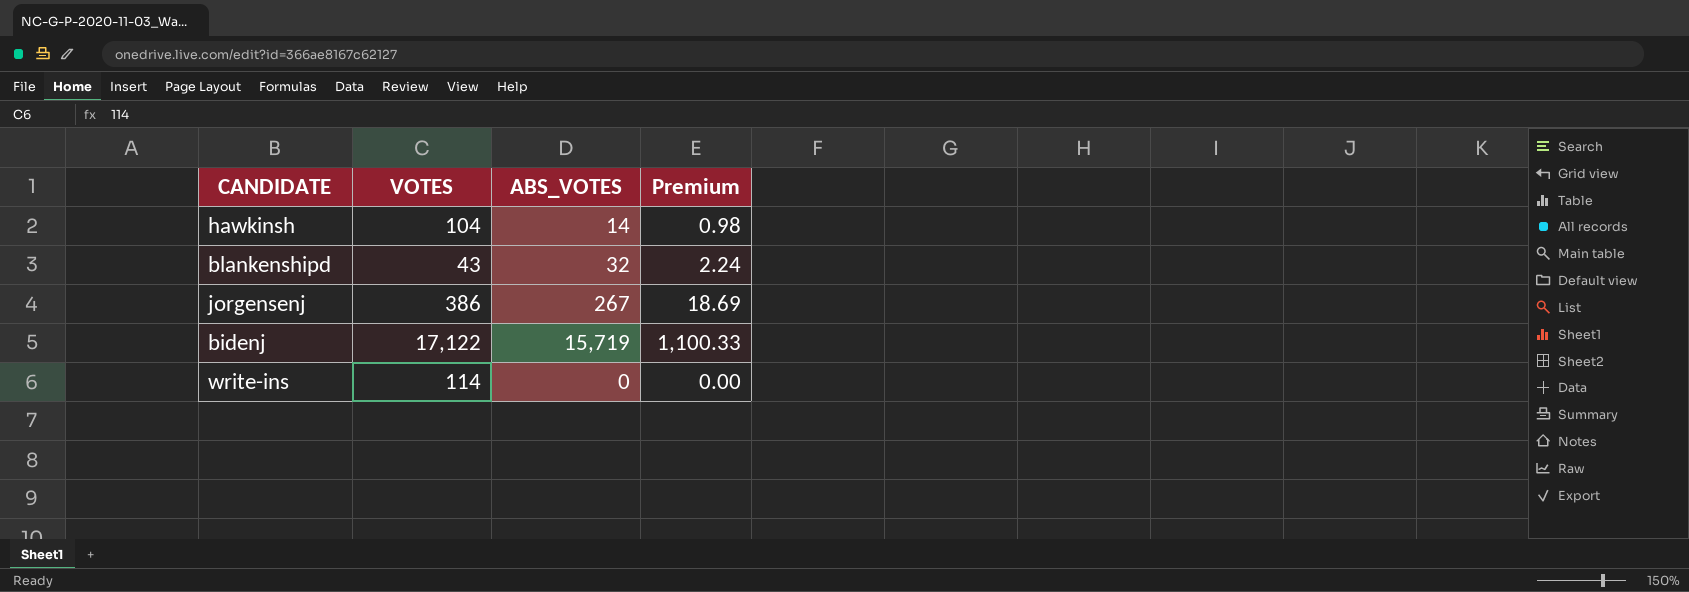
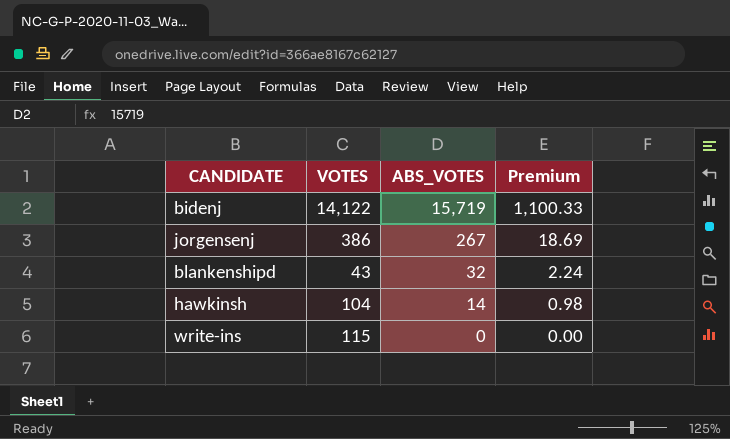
row order: none -> ABS_VOTES descending
bidenj | VOTES: 17,122 -> 14,122
write-ins | VOTES: 114 -> 115

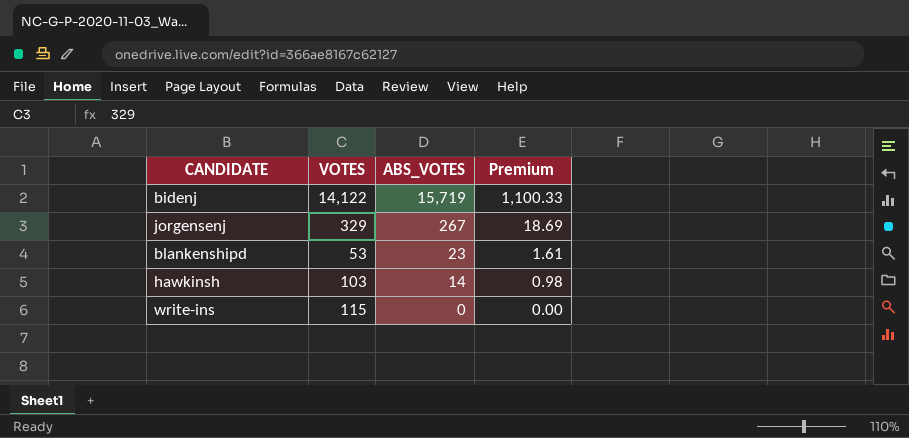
jorgensenj | VOTES: 386 -> 329
blankenshipd | VOTES: 43 -> 53
blankenshipd | ABS_VOTES: 32 -> 23
blankenshipd | Premium: 2.24 -> 1.61
hawkinsh | VOTES: 104 -> 103

